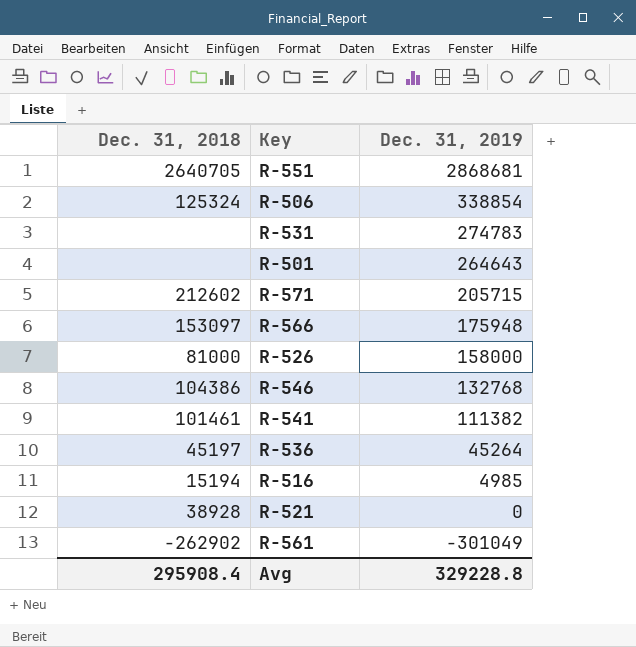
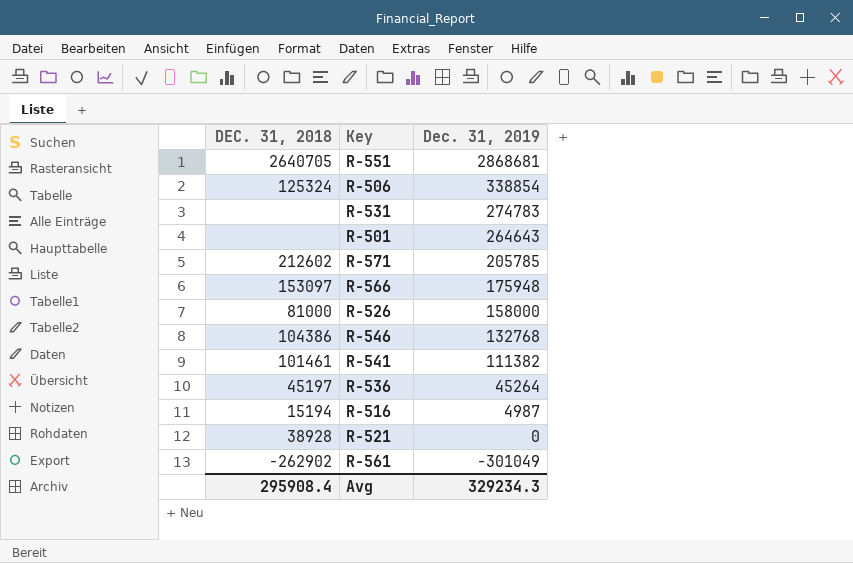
column name: Dec. 31, 2018 -> DEC. 31, 2018
R-571 | Dec. 31, 2019: 205715 -> 205785
R-516 | Dec. 31, 2019: 4985 -> 4987
Avg | Dec. 31, 2019: 329228.8 -> 329234.3

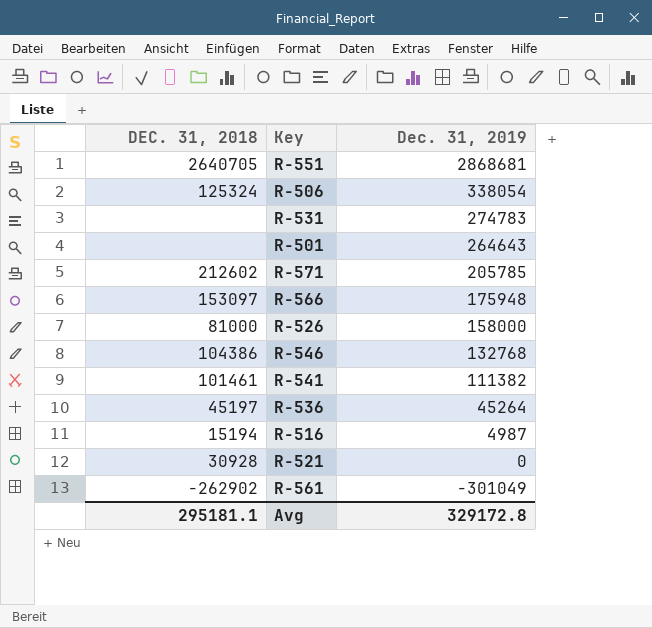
R-506 | Dec. 31, 2019: 338854 -> 338054
R-521 | DEC. 31, 2018: 38928 -> 30928
Avg | DEC. 31, 2018: 295908.4 -> 295181.1
Avg | Dec. 31, 2019: 329234.3 -> 329172.8

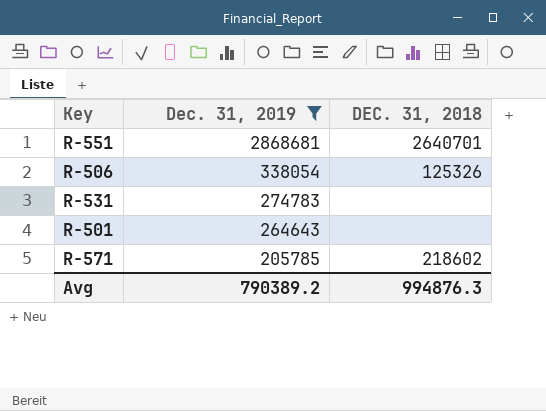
filter: none -> Dec. 31, 2019 >= 205785
column DEC. 31, 2018 | position: 1 -> 3
R-551 | DEC. 31, 2018: 2640705 -> 2640701
R-506 | DEC. 31, 2018: 125324 -> 125326
R-571 | DEC. 31, 2018: 212602 -> 218602
Avg | Dec. 31, 2019: 329172.8 -> 790389.2
Avg | DEC. 31, 2018: 295181.1 -> 994876.3

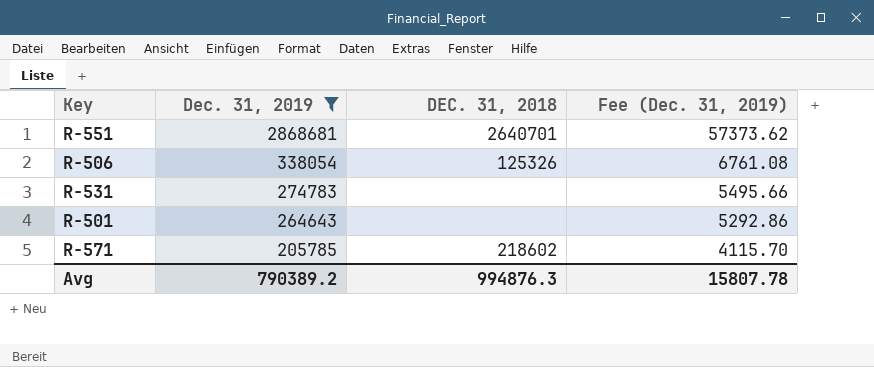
column Fee (Dec. 31, 2019) | formula: none -> [Dec. 31, 2019] * 0.02

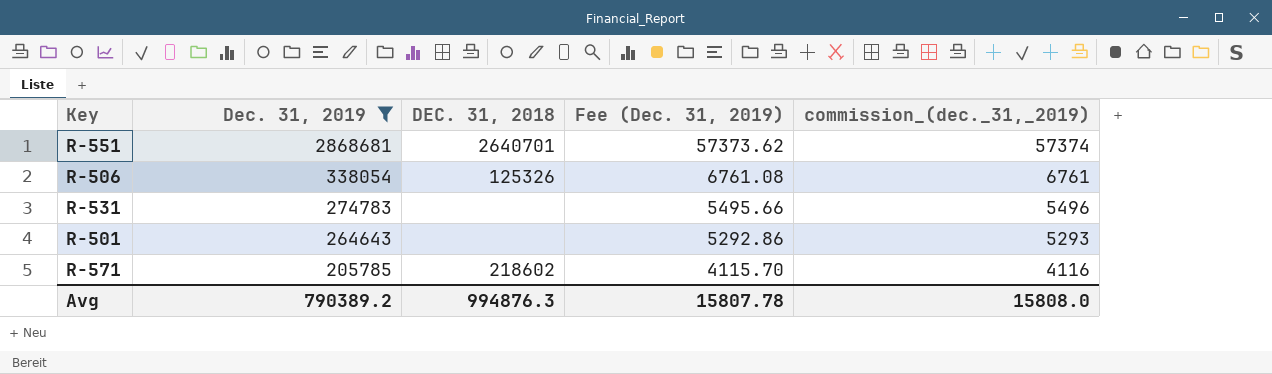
column commission_(dec._31,_2019) | formula: none -> [Dec. 31, 2019] * 0.02

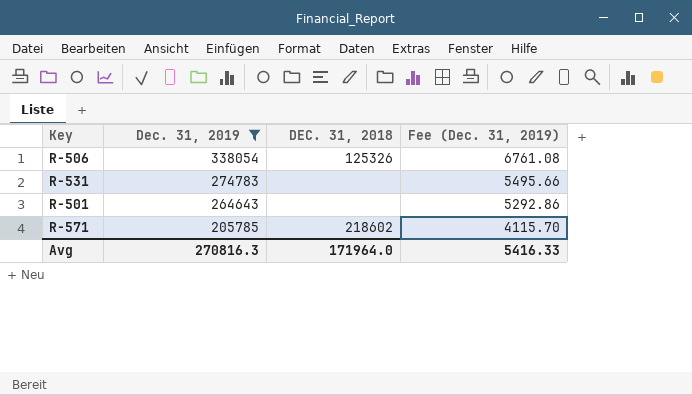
column commission_(dec._31,_2019) | formula: [Dec. 31, 2019] * 0.02 -> none
row R-551: 2868681 | 2640701 | 57373.62 | 57374 -> none
Avg | Dec. 31, 2019: 790389.2 -> 270816.3
Avg | DEC. 31, 2018: 994876.3 -> 171964.0
Avg | Fee (Dec. 31, 2019): 15807.78 -> 5416.33

